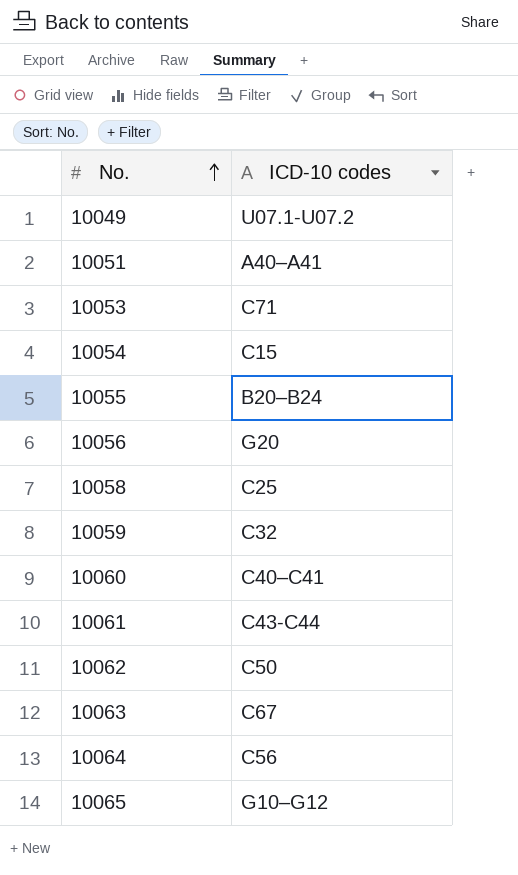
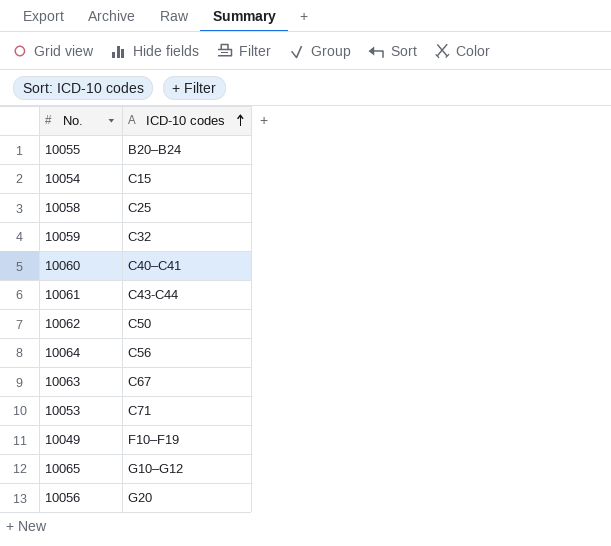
row order: No. ascending -> ICD-10 codes ascending
row 10051: A40–A41 -> none
10049 | ICD-10 codes: U07.1-U07.2 -> F10–F19

